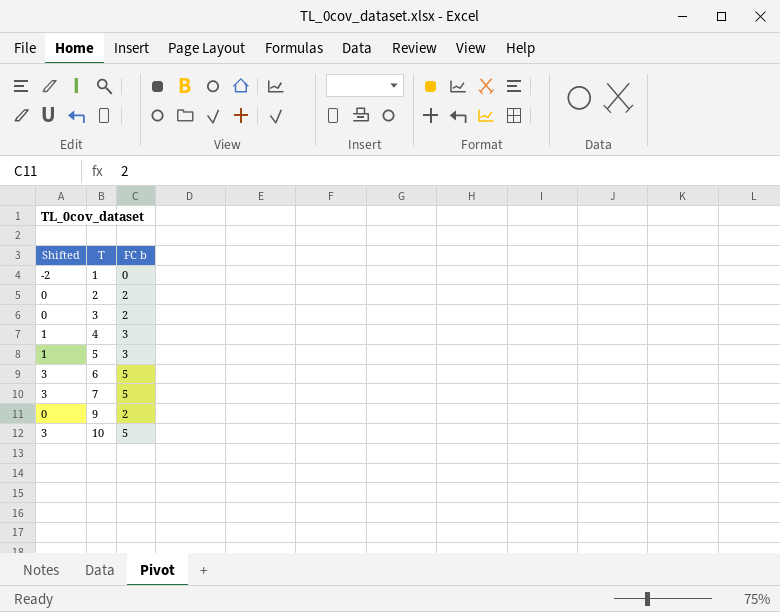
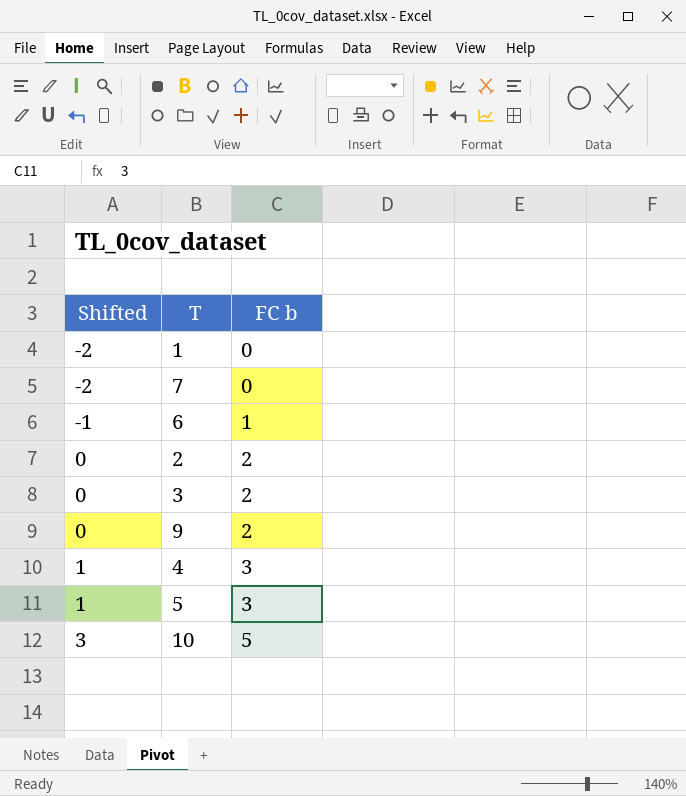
row order: T ascending -> Shifted ascending
7 | Shifted: 3 -> -2
7 | FC b: 5 -> 0
6 | Shifted: 3 -> -1
6 | FC b: 5 -> 1

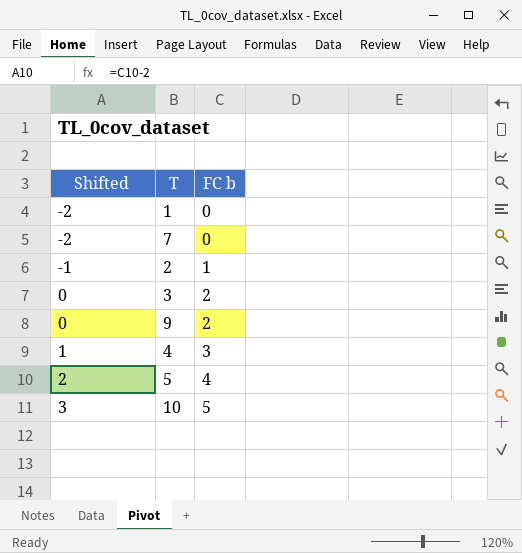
row 6: -1 | 1 -> none
2 | Shifted: 0 -> -1
2 | FC b: 2 -> 1
5 | Shifted: 1 -> 2
5 | FC b: 3 -> 4

